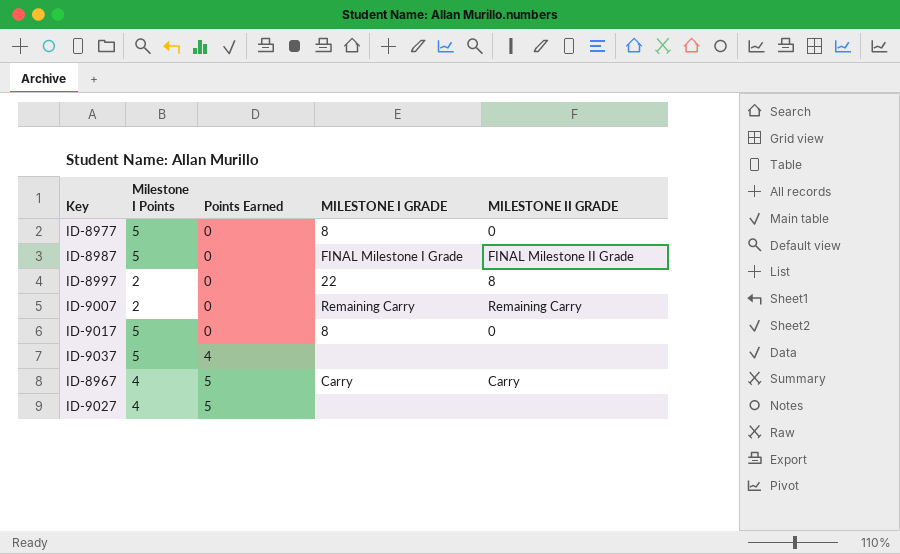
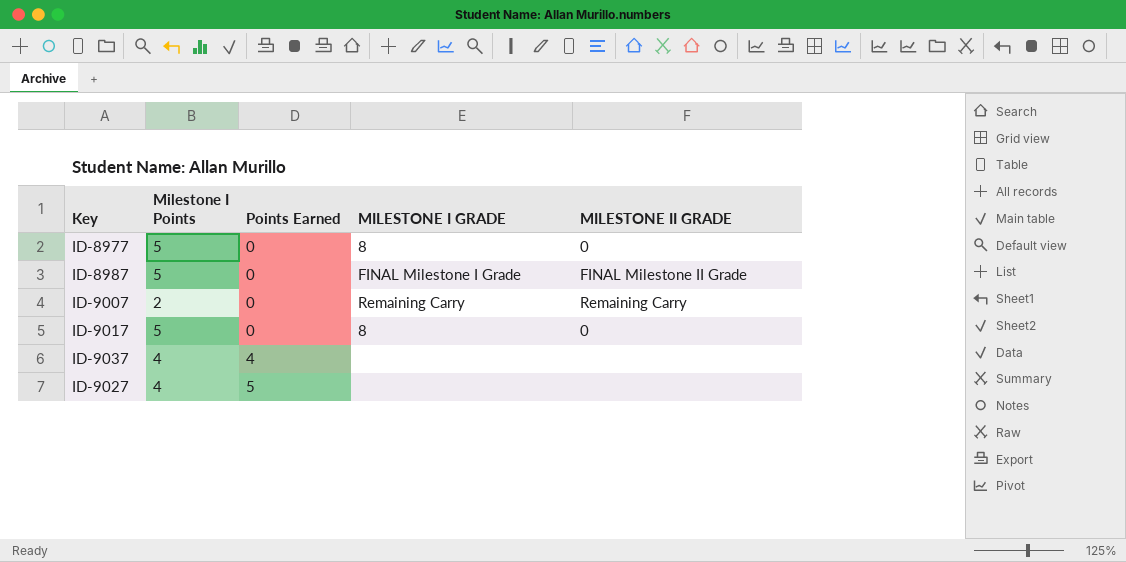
row ID-8997: 2 | 0 | 22 | 8 -> none
row ID-8967: 4 | 5 | Carry | Carry -> none
ID-9037 | Milestone I Points: 5 -> 4

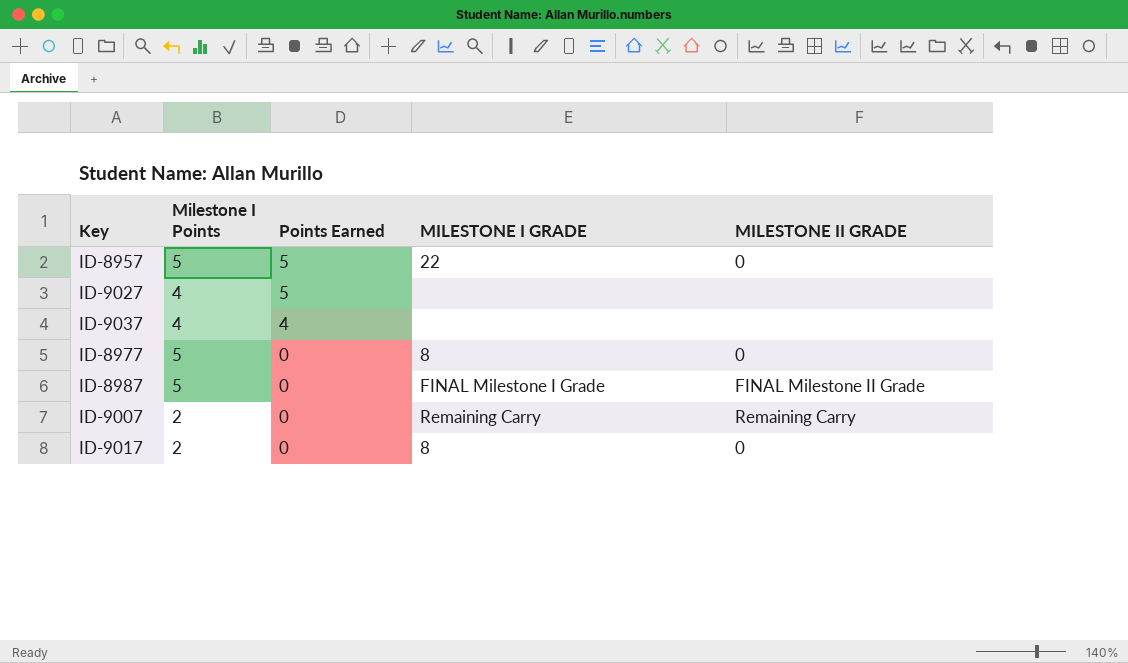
row order: Points Earned ascending -> Points Earned descending
row ID-8957: none -> 5 | 5 | 22 | 0
ID-9017 | Milestone I Points: 5 -> 2

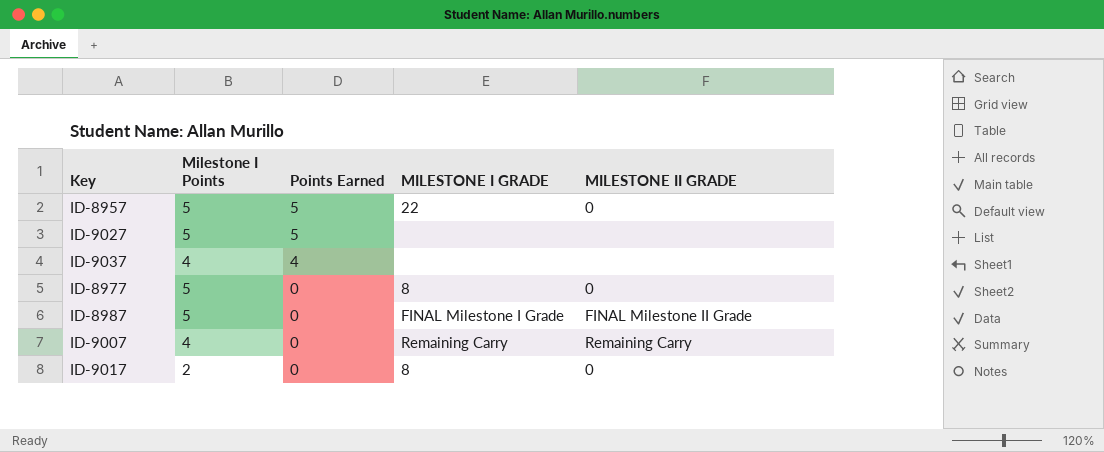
ID-9027 | Milestone I Points: 4 -> 5
ID-9007 | Milestone I Points: 2 -> 4

